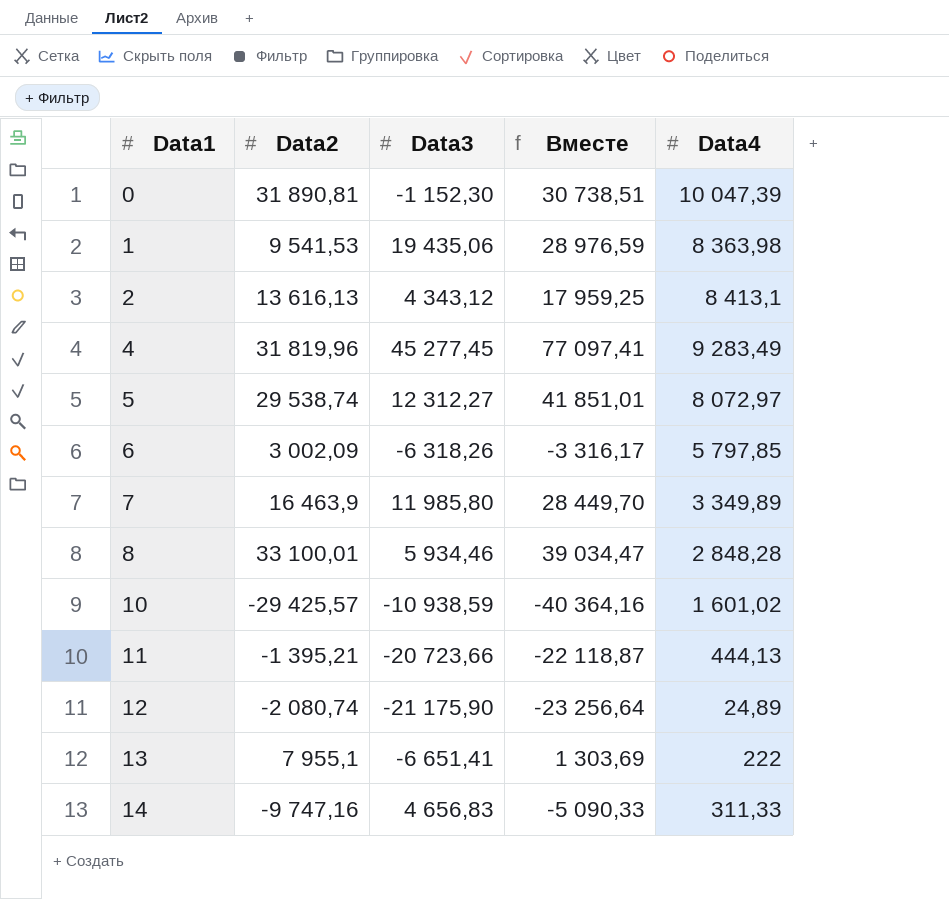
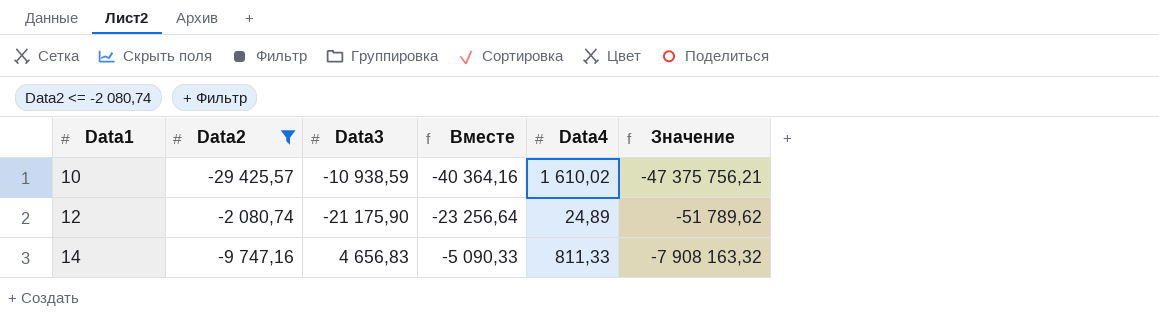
filter: none -> Data2 <= -2 080,74
column Значение | formula: none -> [Data2] * [Data4]
10 | Data4: 1 601,02 -> 1 610,02
14 | Data4: 311,33 -> 811,33

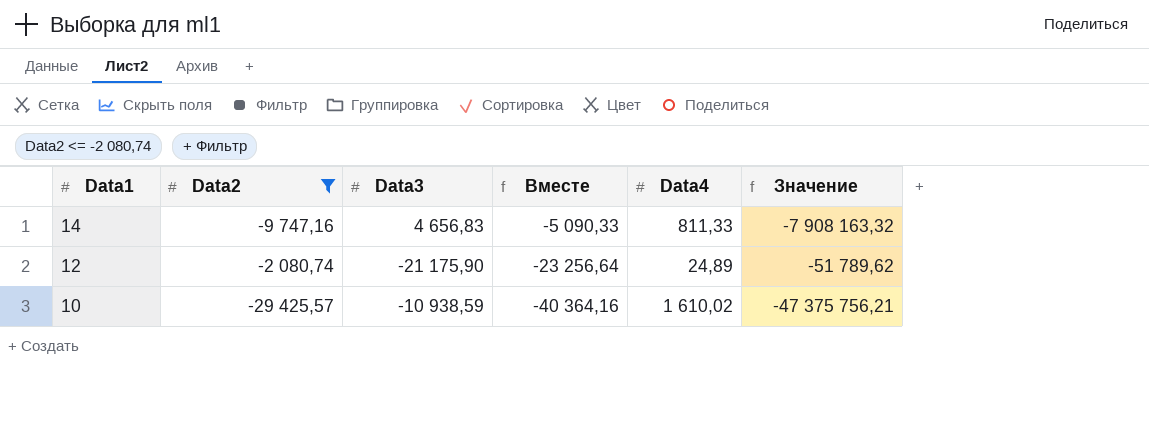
row order: Data1 ascending -> Data1 descending

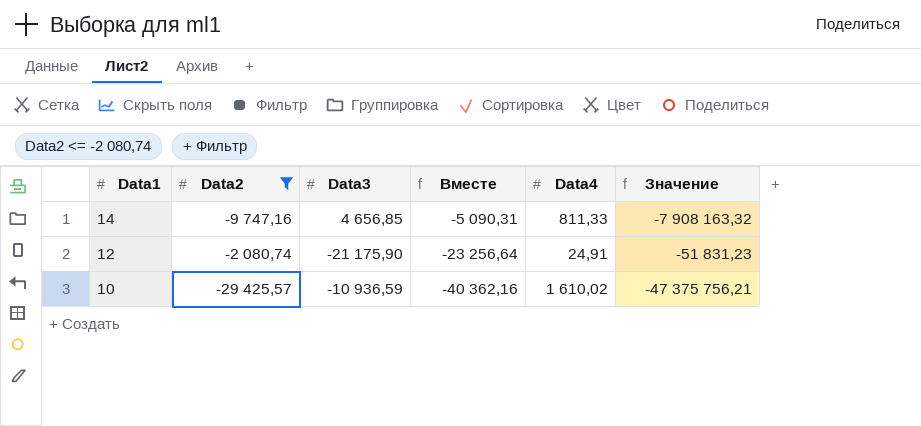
14 | Data3: 4 656,83 -> 4 656,85
14 | Вместе: -5 090,33 -> -5 090,31
12 | Data4: 24,89 -> 24,91
12 | Значение: -51 789,62 -> -51 831,23
10 | Data3: -10 938,59 -> -10 936,59
10 | Вместе: -40 364,16 -> -40 362,16

